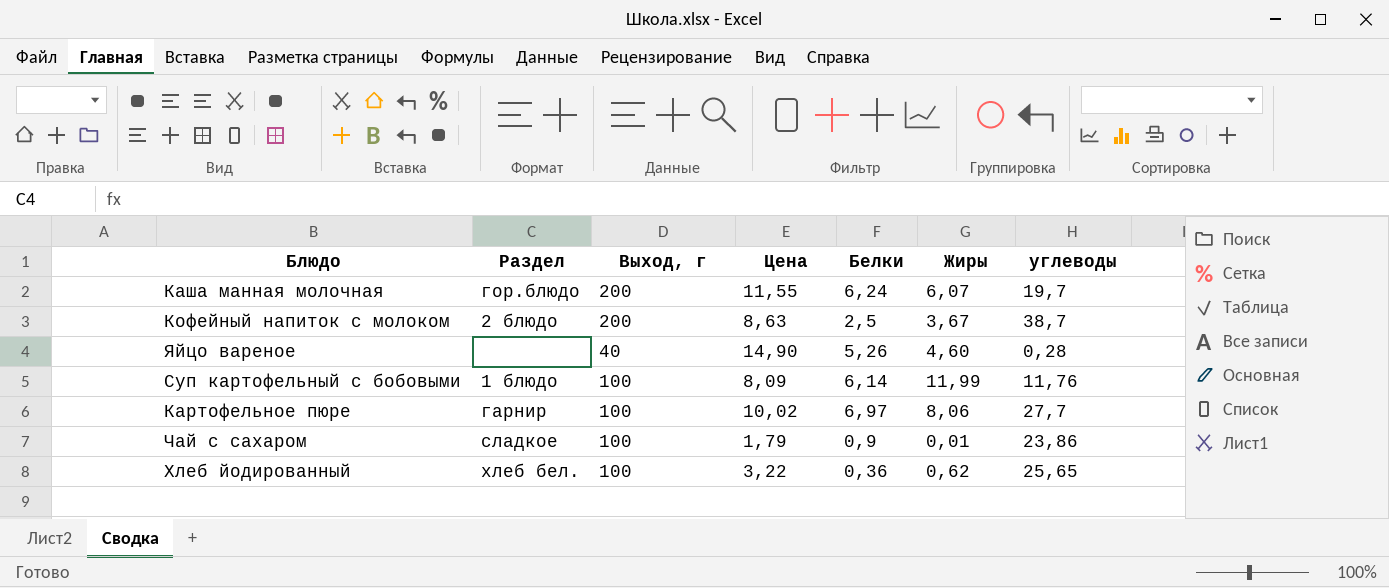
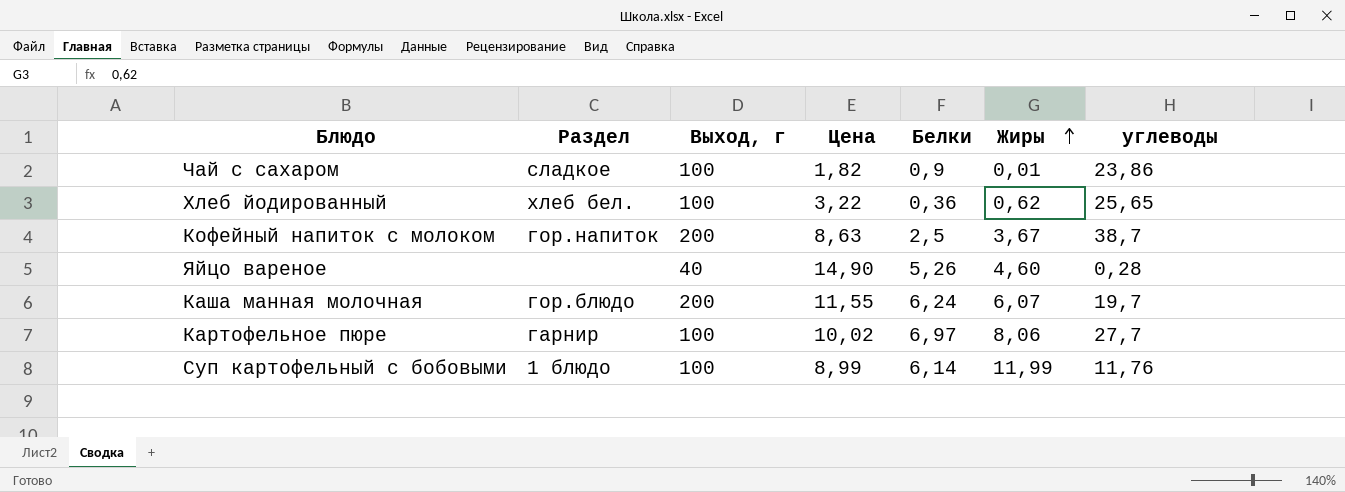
row order: none -> Жиры ascending
Чай с сахаром | Цена: 1,79 -> 1,82
Кофейный напиток с молоком | Раздел: 2 блюдо -> гор.напиток
Суп картофельный с бобовыми | Цена: 8,09 -> 8,99

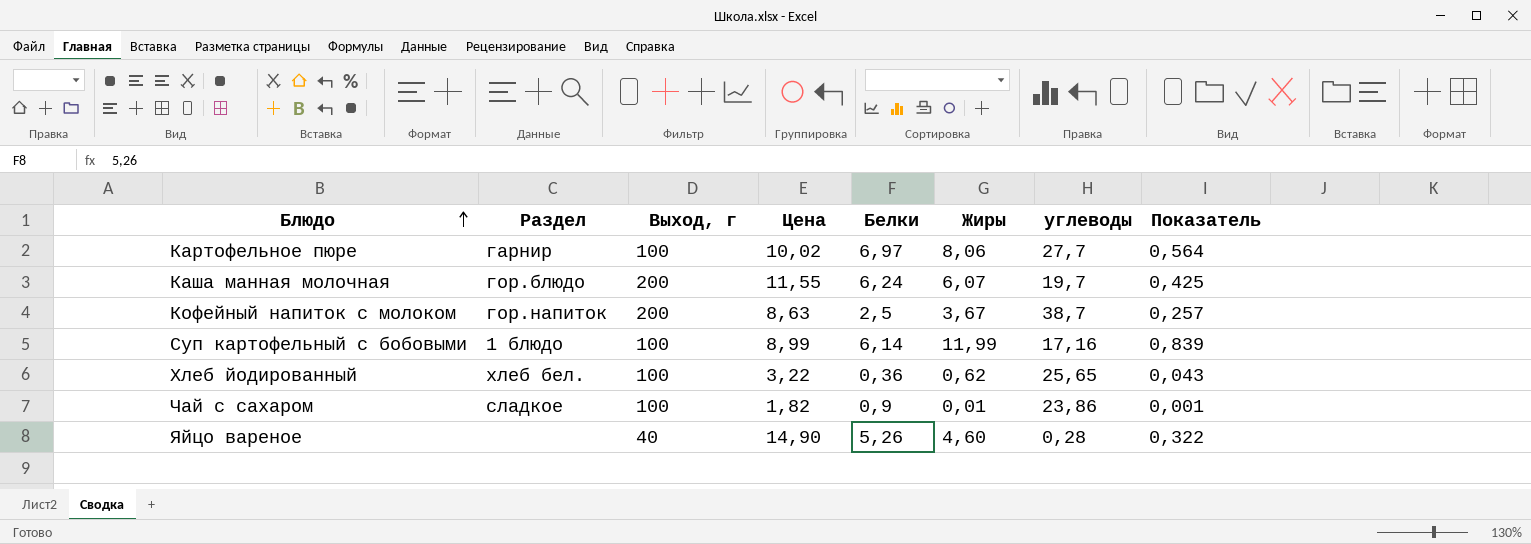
row order: Жиры ascending -> Блюдо ascending
column Показатель | formula: none -> [Жиры] * 0,07
Суп картофельный с бобовыми | углеводы: 11,76 -> 17,16

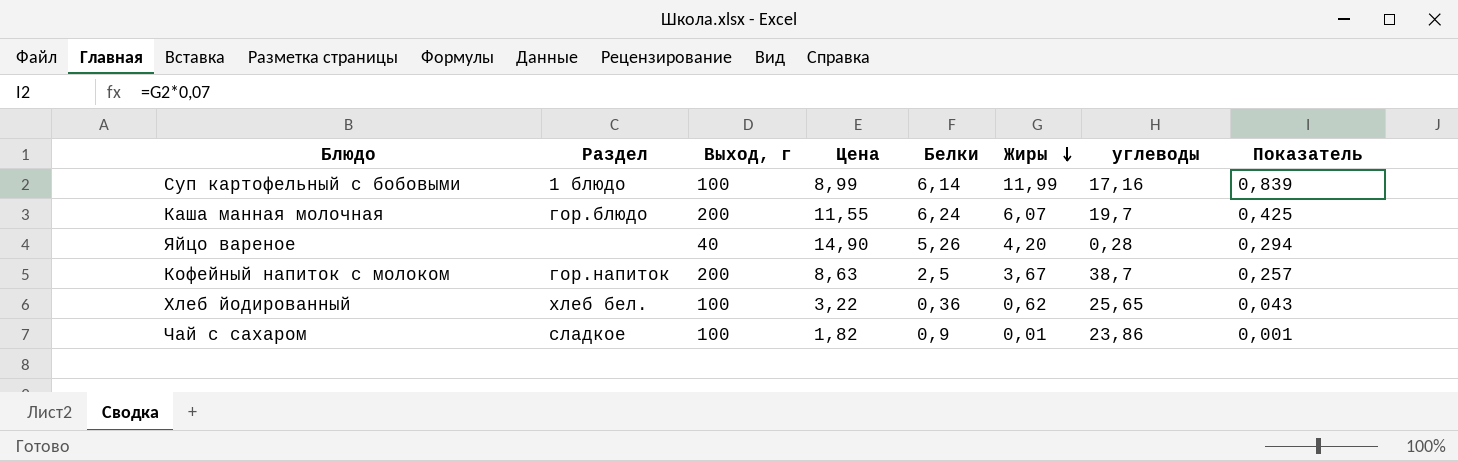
row order: Блюдо ascending -> Жиры descending
row Картофельное пюре: гарнир | 100 | 10,02 | 6,97 | 8,06 | 27,7 | 0,564 -> none
Яйцо вареное | Жиры: 4,60 -> 4,20
Яйцо вареное | Показатель: 0,322 -> 0,294

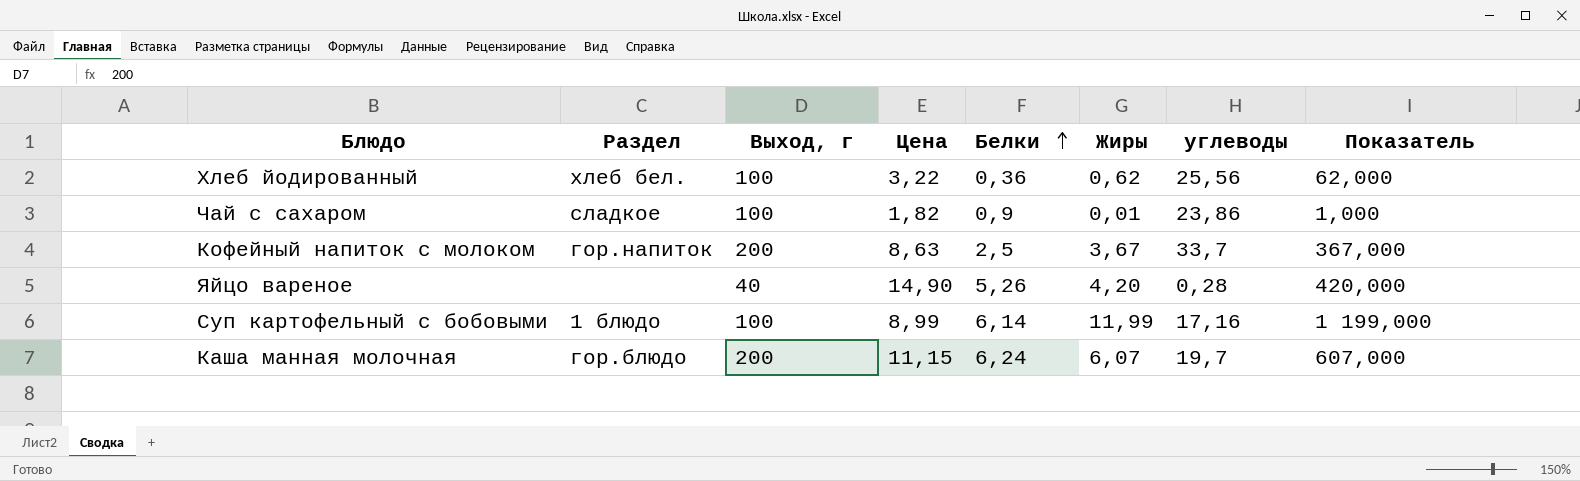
row order: Жиры descending -> Белки ascending
column Показатель | formula: [Жиры] * 0,07 -> [Жиры] * 100
Хлеб йодированный | углеводы: 25,65 -> 25,56
Кофейный напиток с молоком | углеводы: 38,7 -> 33,7
Каша манная молочная | Цена: 11,55 -> 11,15

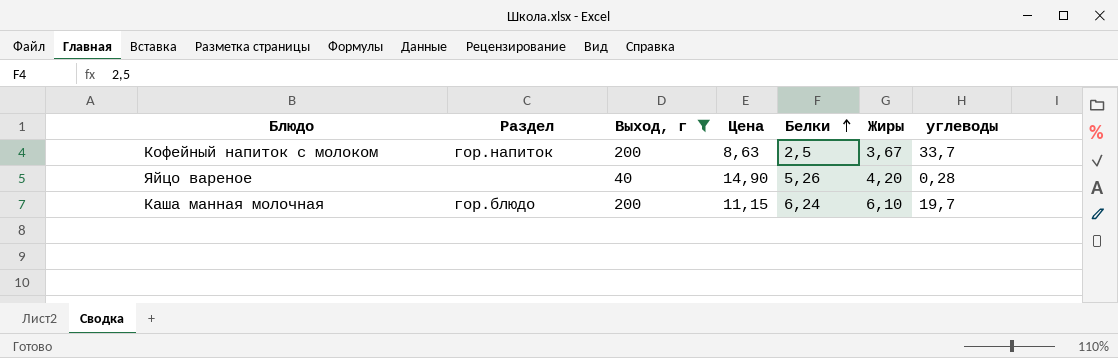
filter: none -> Выход, г != 100
column Показатель | formula: [Жиры] * 100 -> none
Каша манная молочная | Жиры: 6,07 -> 6,10

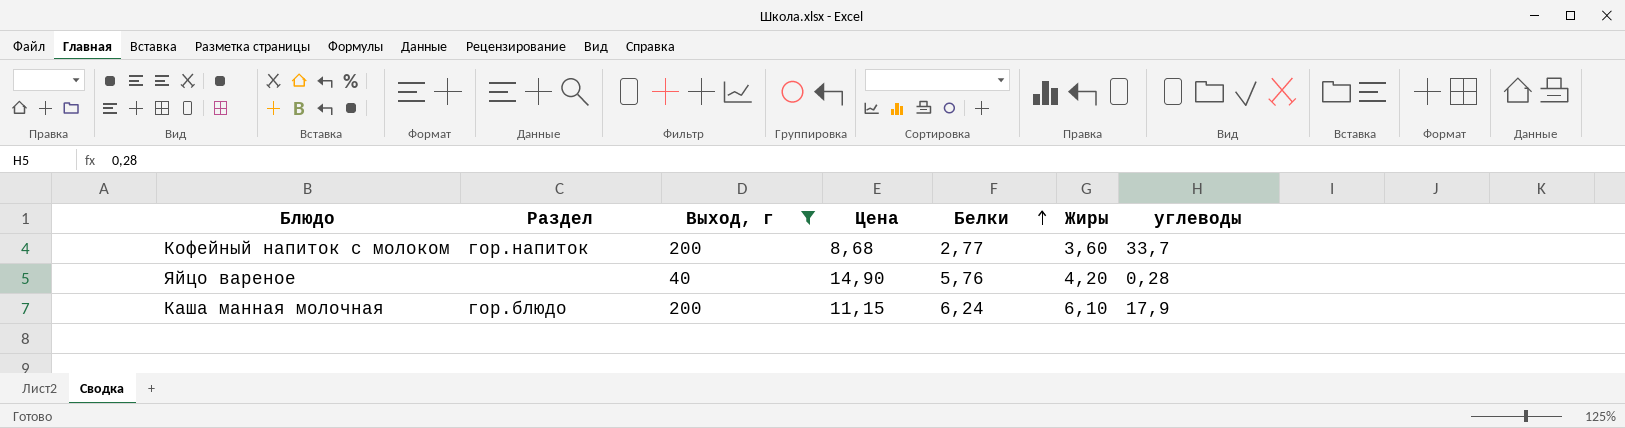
Кофейный напиток с молоком | Цена: 8,63 -> 8,68
Кофейный напиток с молоком | Белки: 2,5 -> 2,77
Кофейный напиток с молоком | Жиры: 3,67 -> 3,60
Яйцо вареное | Белки: 5,26 -> 5,76
Каша манная молочная | углеводы: 19,7 -> 17,9

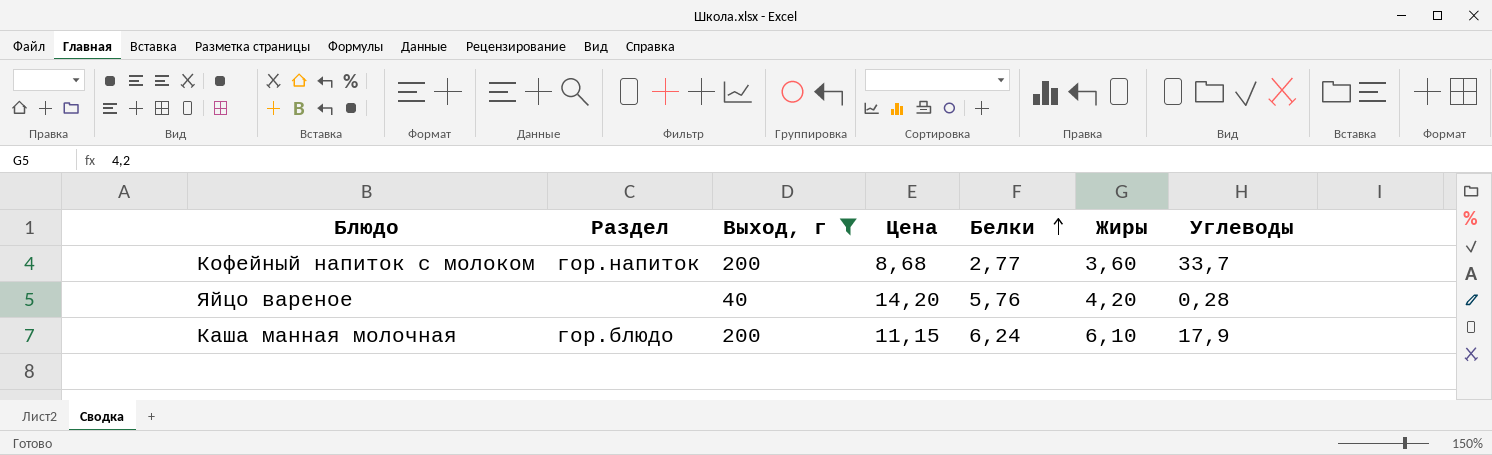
column name: углеводы -> Углеводы
Яйцо вареное | Цена: 14,90 -> 14,20

